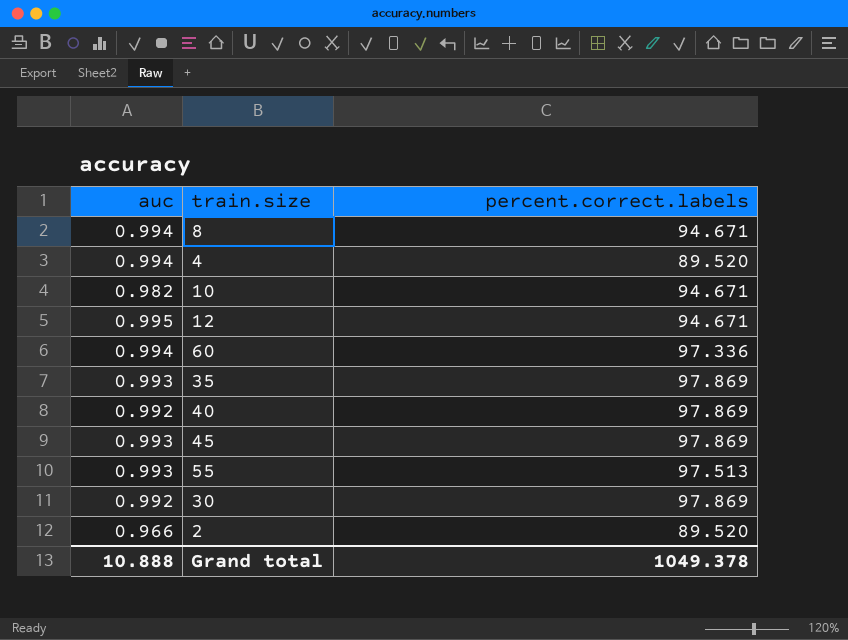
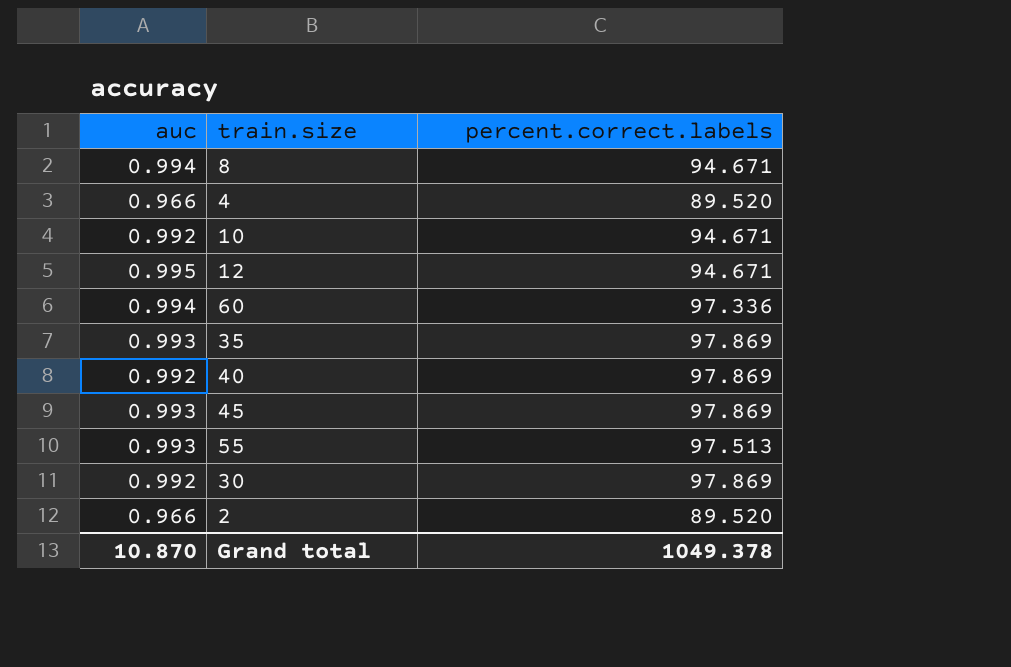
4 | auc: 0.994 -> 0.966
10 | auc: 0.982 -> 0.992
Grand total | auc: 10.888 -> 10.870

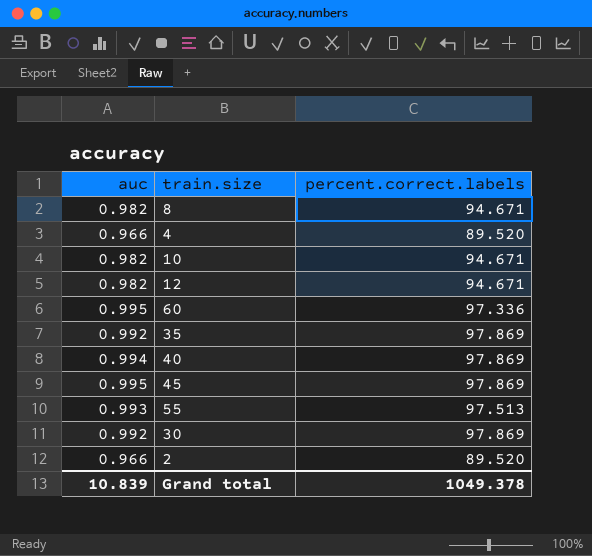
8 | auc: 0.994 -> 0.982
10 | auc: 0.992 -> 0.982
12 | auc: 0.995 -> 0.982
60 | auc: 0.994 -> 0.995
35 | auc: 0.993 -> 0.992
40 | auc: 0.992 -> 0.994
45 | auc: 0.993 -> 0.995
Grand total | auc: 10.870 -> 10.839

